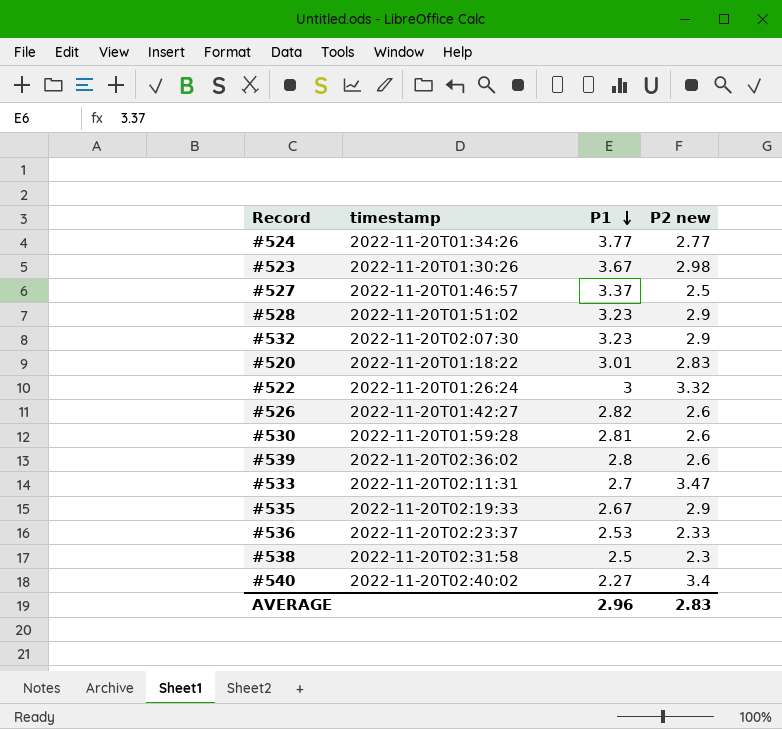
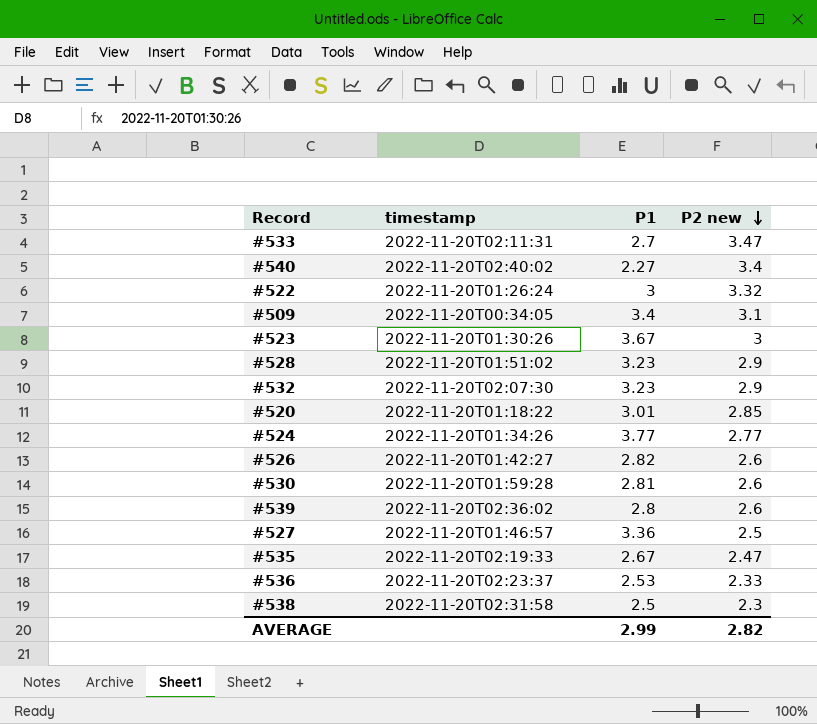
row order: P1 descending -> P2 new descending
row #509: none -> 2022-11-20T00:34:05 | 3.4 | 3.1
#523 | P2 new: 2.98 -> 3
#520 | P2 new: 2.83 -> 2.85
#527 | P1: 3.37 -> 3.36
#535 | P2 new: 2.9 -> 2.47
AVERAGE | P1: 2.96 -> 2.99
AVERAGE | P2 new: 2.83 -> 2.82

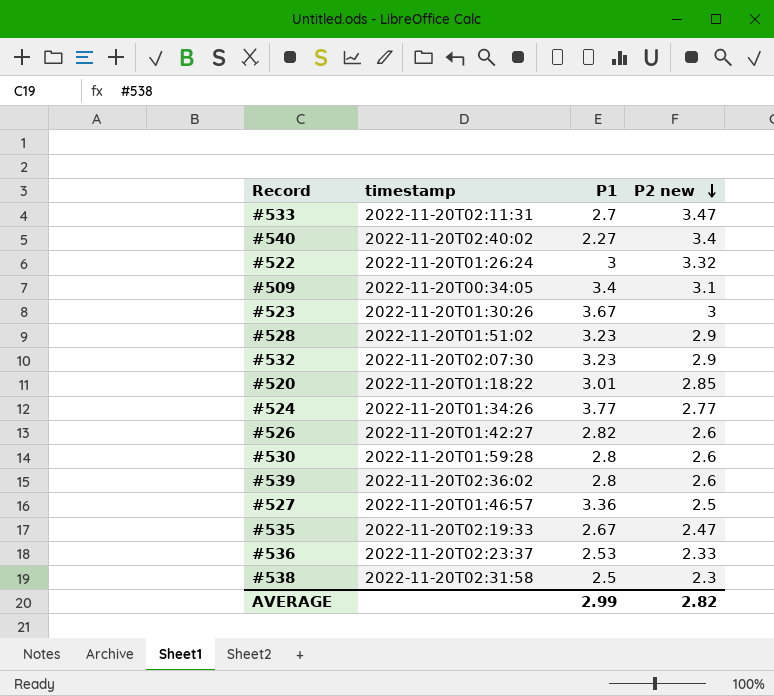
#530 | P1: 2.81 -> 2.8

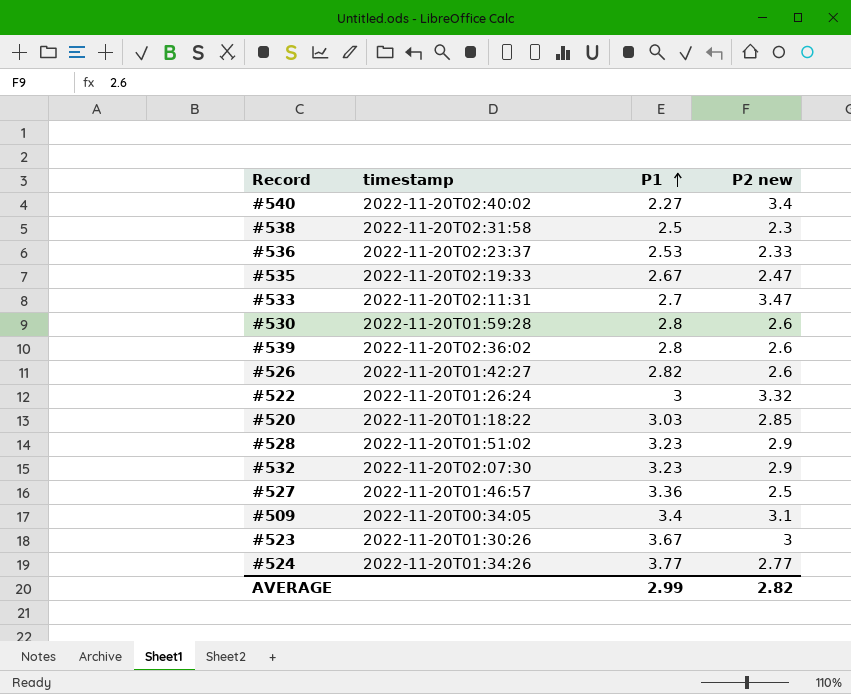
row order: P2 new descending -> P1 ascending
#520 | P1: 3.01 -> 3.03

